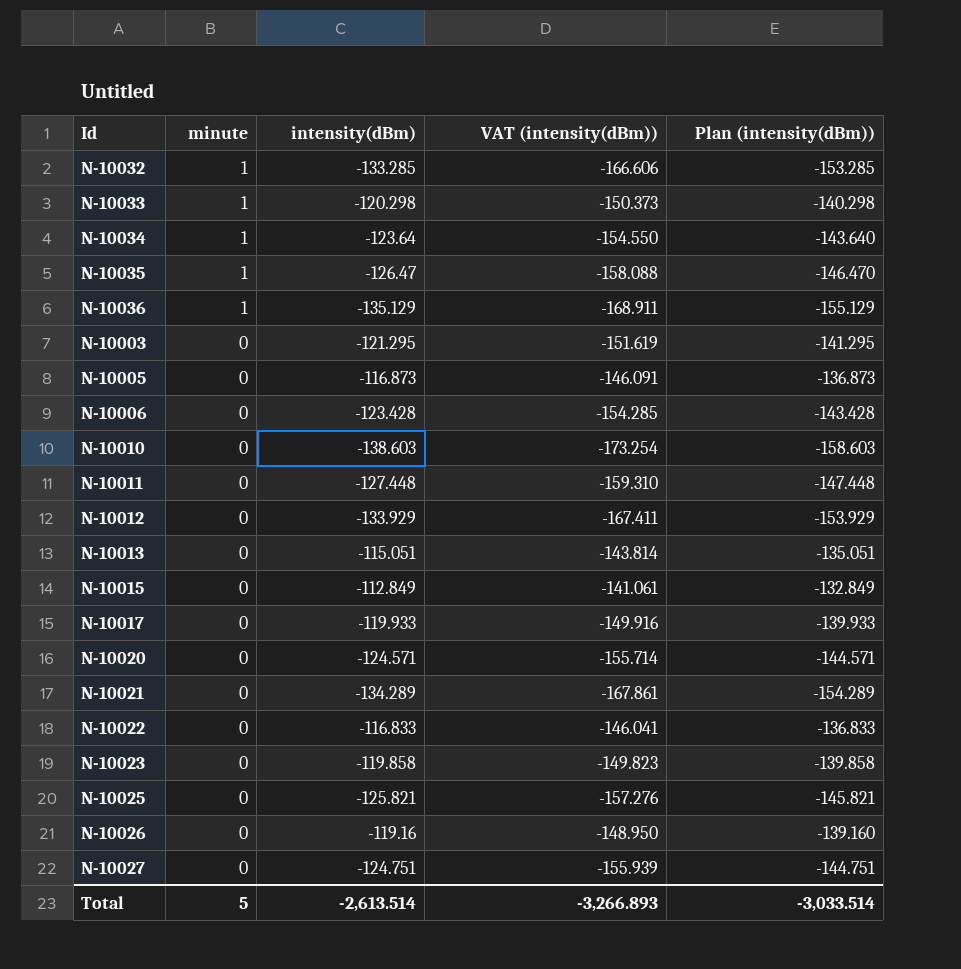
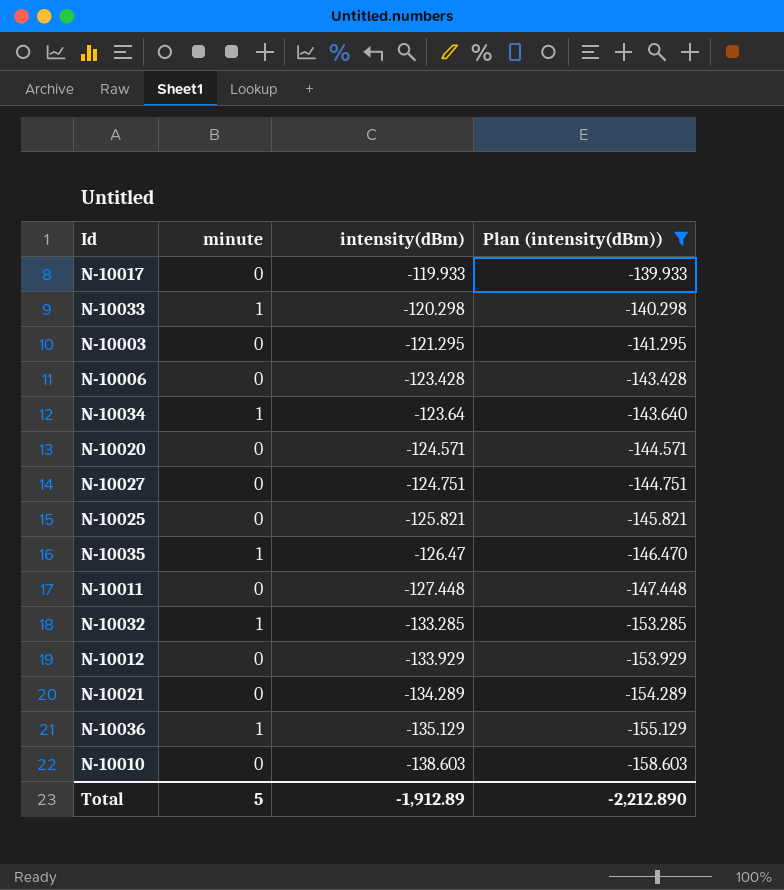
filter: none -> Plan (intensity(dBm)) <= -139.933
row order: minute descending -> intensity(dBm) descending
column VAT (intensity(dBm)) | formula: [intensity(dBm)] * 1.25 -> none
Total | intensity(dBm): -2,613.514 -> -1,912.89
Total | Plan (intensity(dBm)): -3,033.514 -> -2,212.890

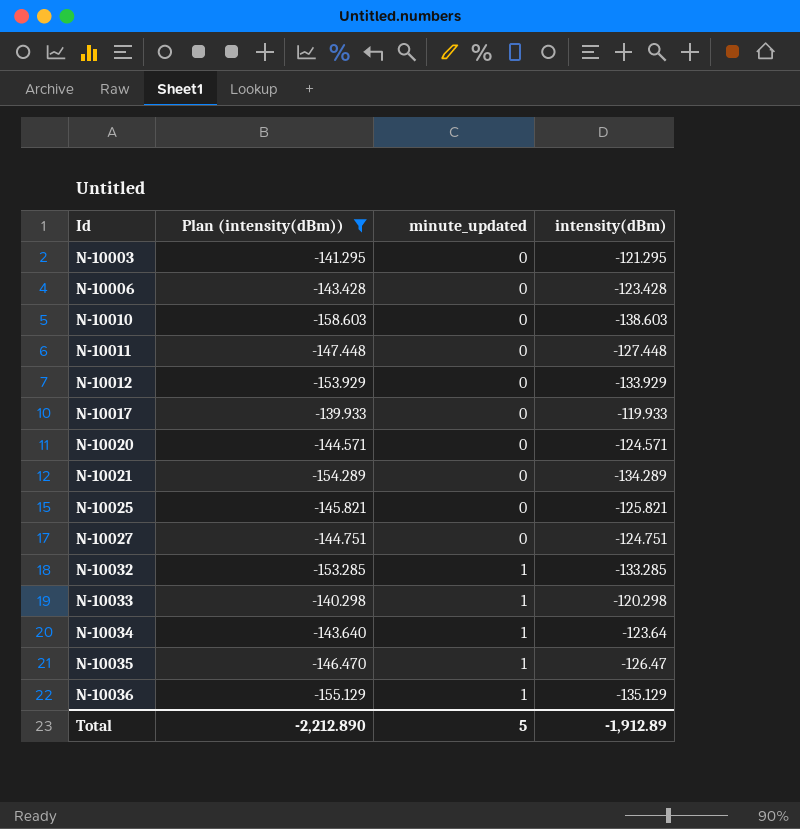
row order: intensity(dBm) descending -> Id ascending
column Plan (intensity(dBm)) | position: 4 -> 2
column name: minute -> minute_updated

